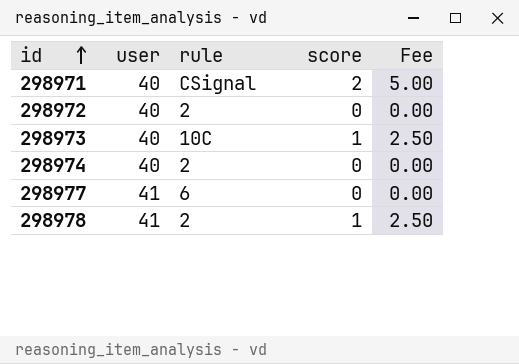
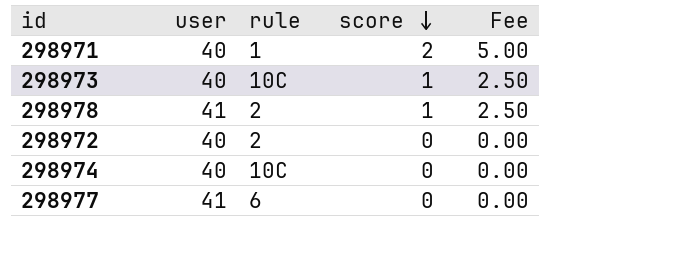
row order: id ascending -> score descending
298971 | rule: CSignal -> 1
298974 | rule: 2 -> 10C

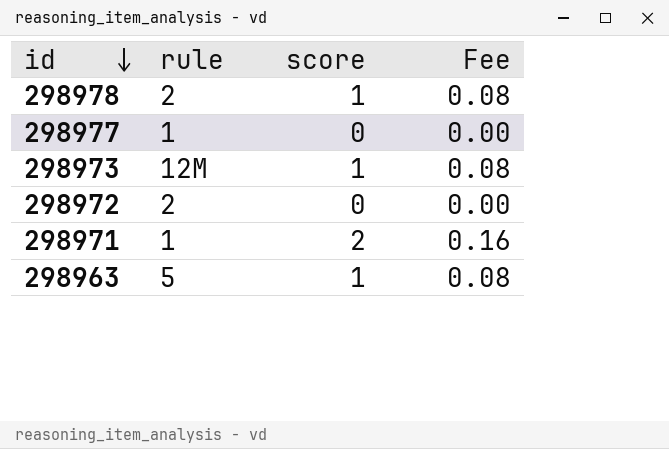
row order: score descending -> id descending
column user | position: 2 -> none
column Fee | formula: [score] * 2.5 -> [score] * 0.08
row 298974: 40 | 10C | 0 | 0.00 -> none
298977 | rule: 6 -> 1
298973 | rule: 10C -> 12M
row 298963: none -> 5 | 1 | 0.08

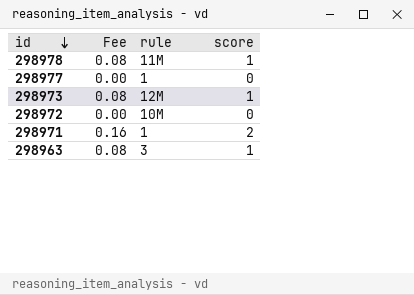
column Fee | position: 4 -> 2
298978 | rule: 2 -> 11M
298972 | rule: 2 -> 10M
298963 | rule: 5 -> 3

